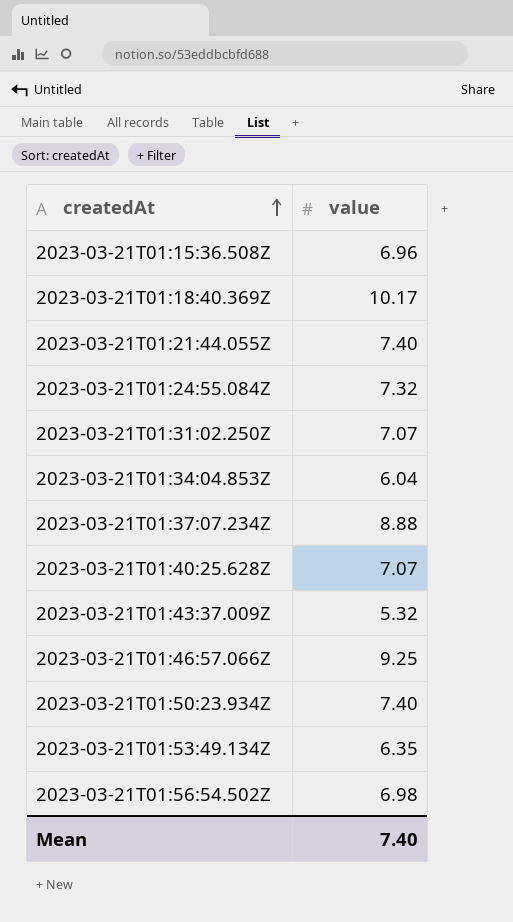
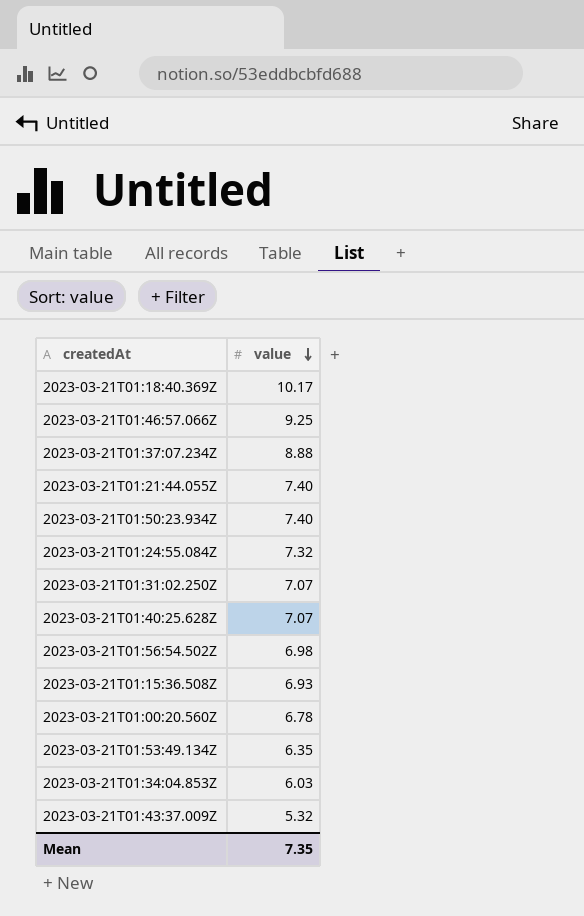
row order: createdAt ascending -> value descending
2023-03-21T01:15:36.508Z | value: 6.96 -> 6.93
row 2023-03-21T01:00:20.560Z: none -> 6.78
2023-03-21T01:34:04.853Z | value: 6.04 -> 6.03
Mean | value: 7.40 -> 7.35

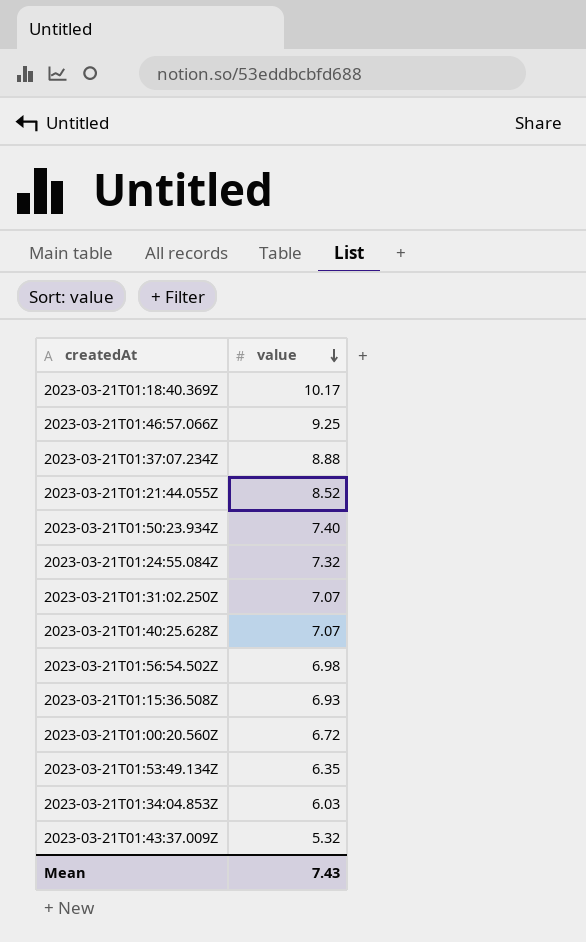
2023-03-21T01:21:44.055Z | value: 7.40 -> 8.52
2023-03-21T01:00:20.560Z | value: 6.78 -> 6.72
Mean | value: 7.35 -> 7.43

